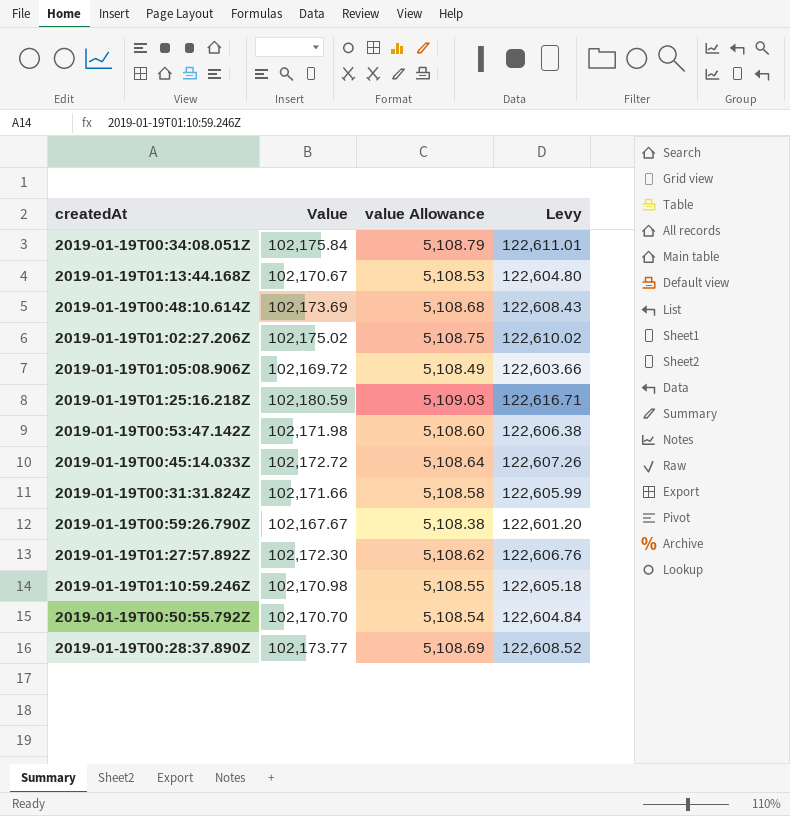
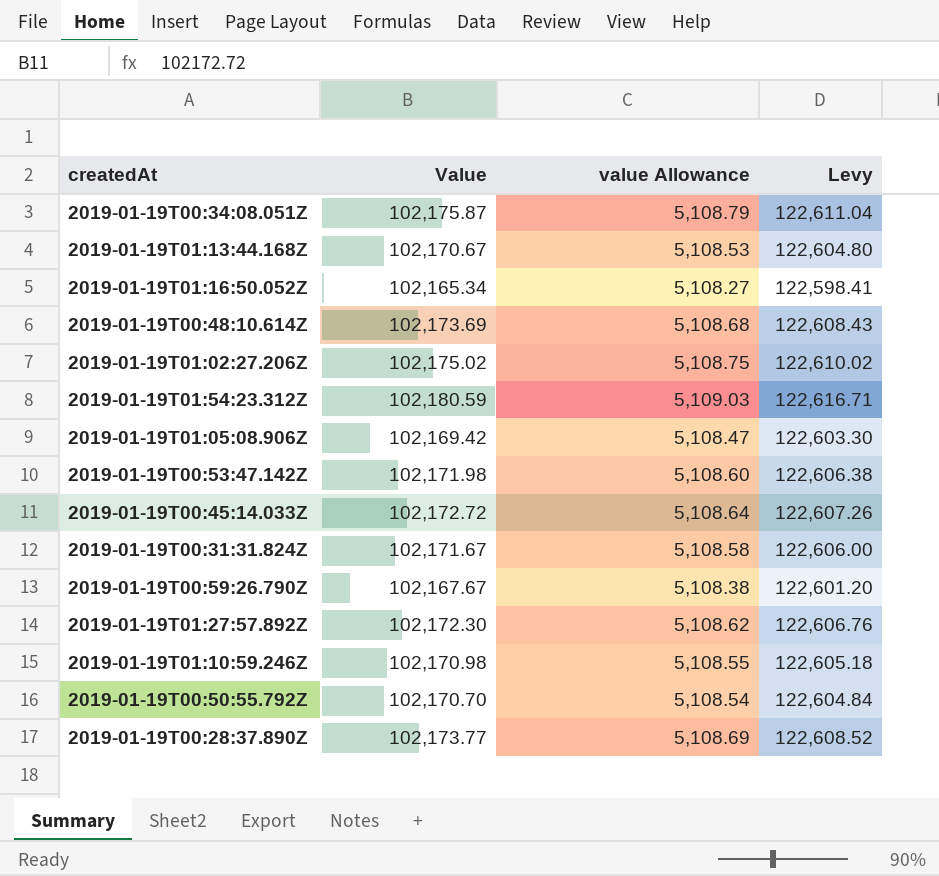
row 2019-01-19T01:25:16.218Z: 102,180.59 | 5,109.03 | 122,616.71 -> none
2019-01-19T00:34:08.051Z | Value: 102,175.84 -> 102,175.87
2019-01-19T00:34:08.051Z | Levy: 122,611.01 -> 122,611.04
row 2019-01-19T01:16:50.052Z: none -> 102,165.34 | 5,108.27 | 122,598.41
row 2019-01-19T01:54:23.312Z: none -> 102,180.59 | 5,109.03 | 122,616.71
2019-01-19T01:05:08.906Z | Value: 102,169.72 -> 102,169.42
2019-01-19T01:05:08.906Z | value Allowance: 5,108.49 -> 5,108.47
2019-01-19T01:05:08.906Z | Levy: 122,603.66 -> 122,603.30
2019-01-19T00:31:31.824Z | Value: 102,171.66 -> 102,171.67
2019-01-19T00:31:31.824Z | Levy: 122,605.99 -> 122,606.00

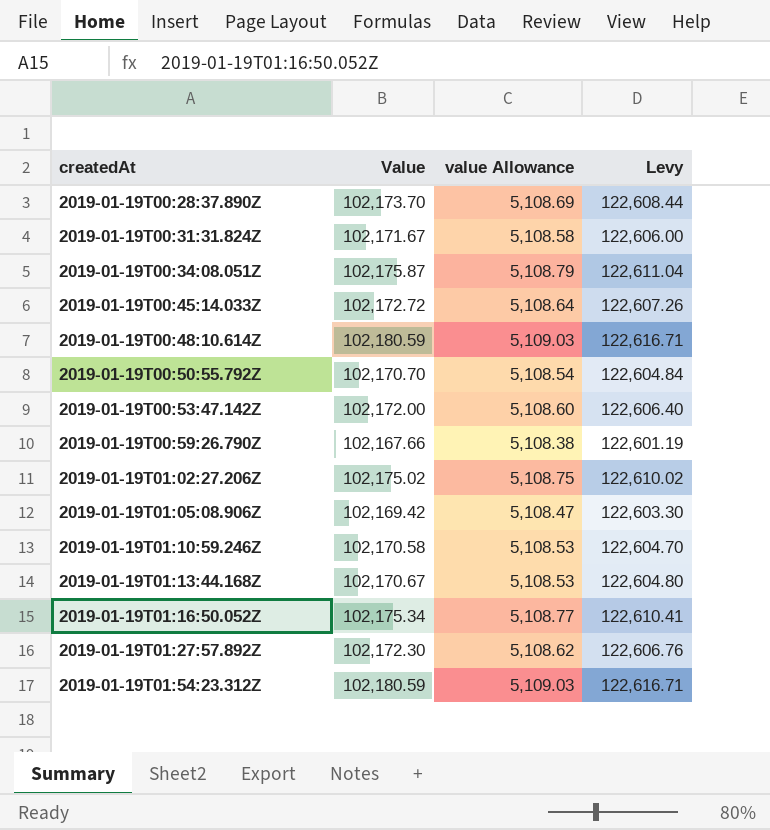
row order: none -> createdAt ascending
2019-01-19T00:28:37.890Z | Value: 102,173.77 -> 102,173.70
2019-01-19T00:28:37.890Z | Levy: 122,608.52 -> 122,608.44
2019-01-19T00:48:10.614Z | Value: 102,173.69 -> 102,180.59
2019-01-19T00:48:10.614Z | value Allowance: 5,108.68 -> 5,109.03
2019-01-19T00:48:10.614Z | Levy: 122,608.43 -> 122,616.71
2019-01-19T00:53:47.142Z | Value: 102,171.98 -> 102,172.00
2019-01-19T00:53:47.142Z | Levy: 122,606.38 -> 122,606.40
2019-01-19T00:59:26.790Z | Value: 102,167.67 -> 102,167.66
2019-01-19T00:59:26.790Z | Levy: 122,601.20 -> 122,601.19
2019-01-19T01:10:59.246Z | Value: 102,170.98 -> 102,170.58
2019-01-19T01:10:59.246Z | value Allowance: 5,108.55 -> 5,108.53
2019-01-19T01:10:59.246Z | Levy: 122,605.18 -> 122,604.70
2019-01-19T01:16:50.052Z | Value: 102,165.34 -> 102,175.34
2019-01-19T01:16:50.052Z | value Allowance: 5,108.27 -> 5,108.77
2019-01-19T01:16:50.052Z | Levy: 122,598.41 -> 122,610.41

